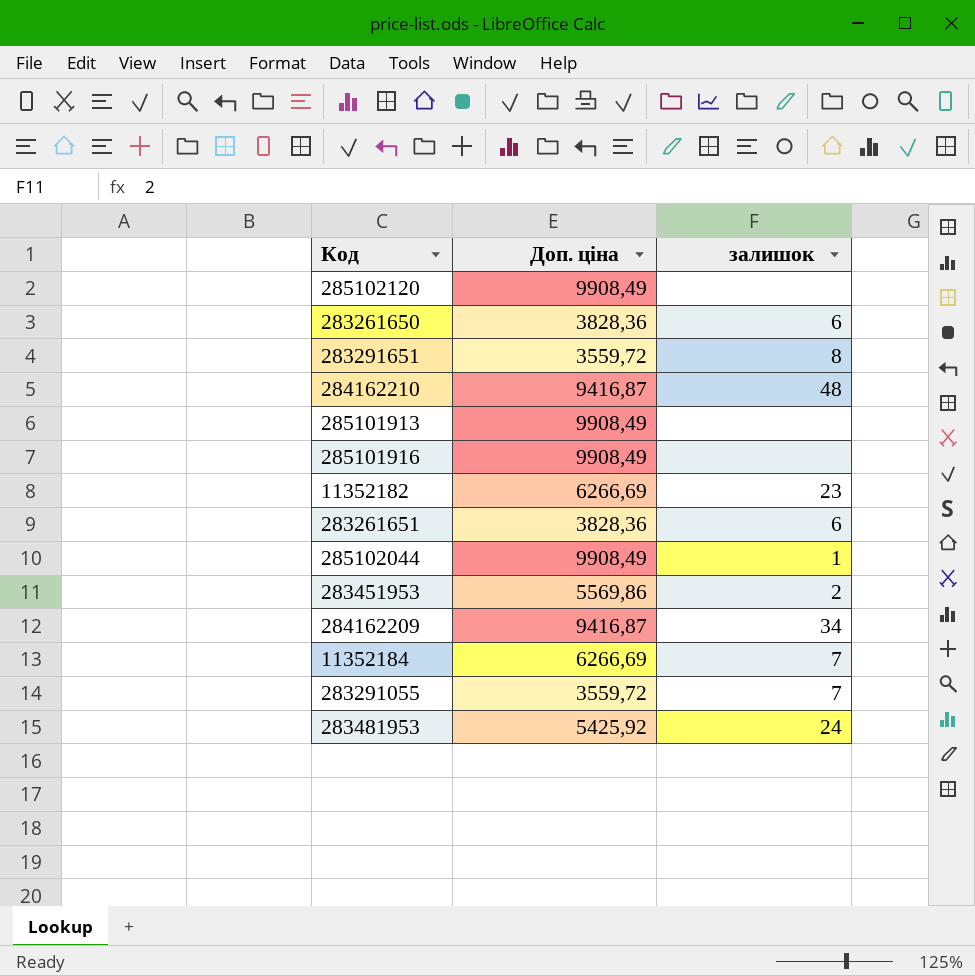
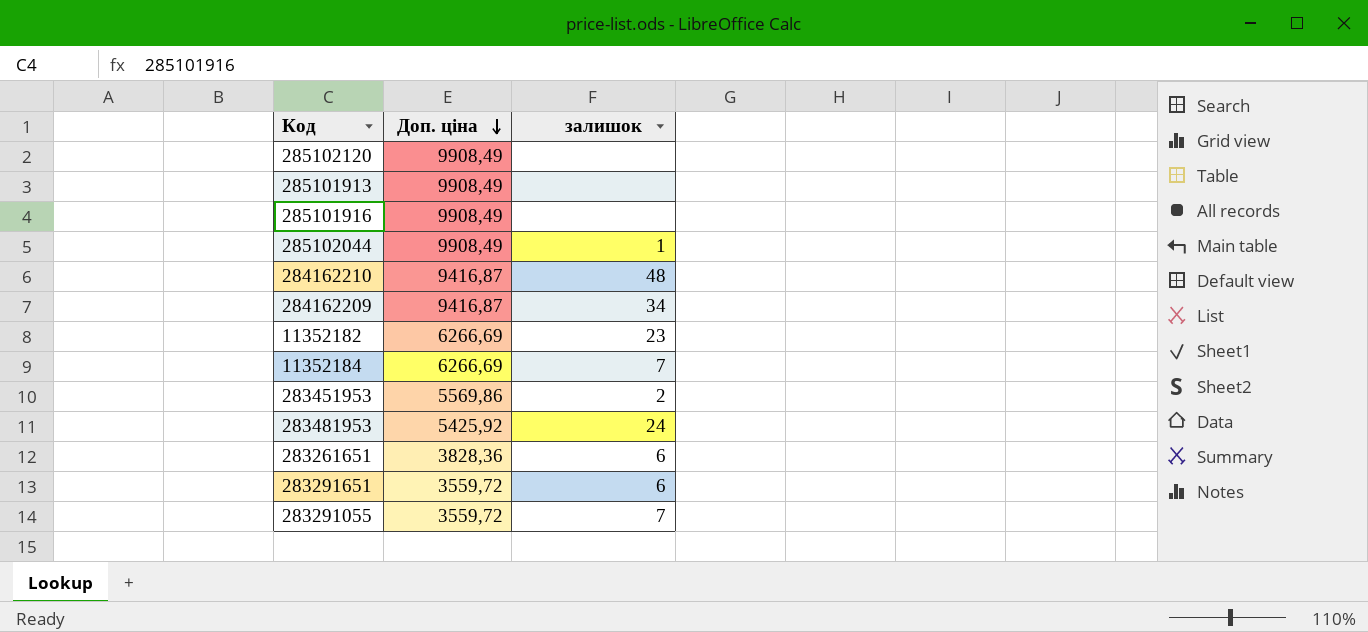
row order: none -> Доп. ціна descending
row 283261650: 3828,36 | 6 -> none
283291651 | залишок: 8 -> 6

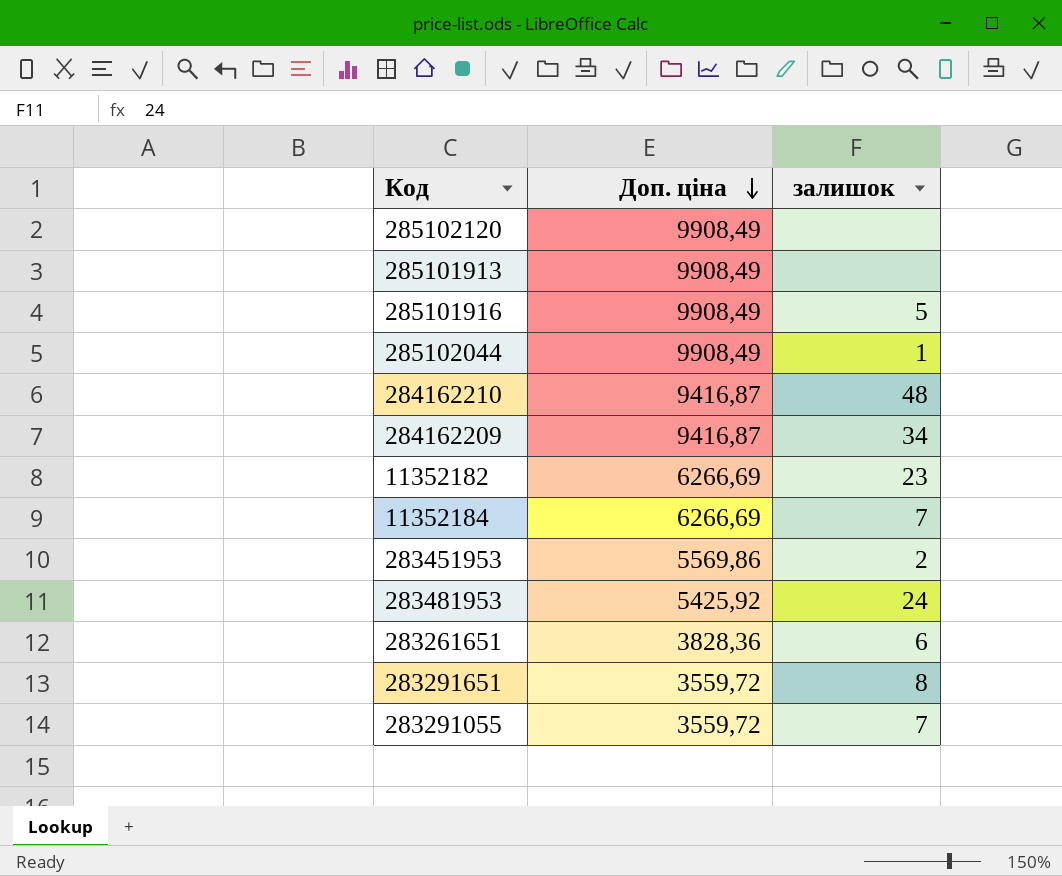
285101916 | залишок: none -> 5
283291651 | залишок: 6 -> 8

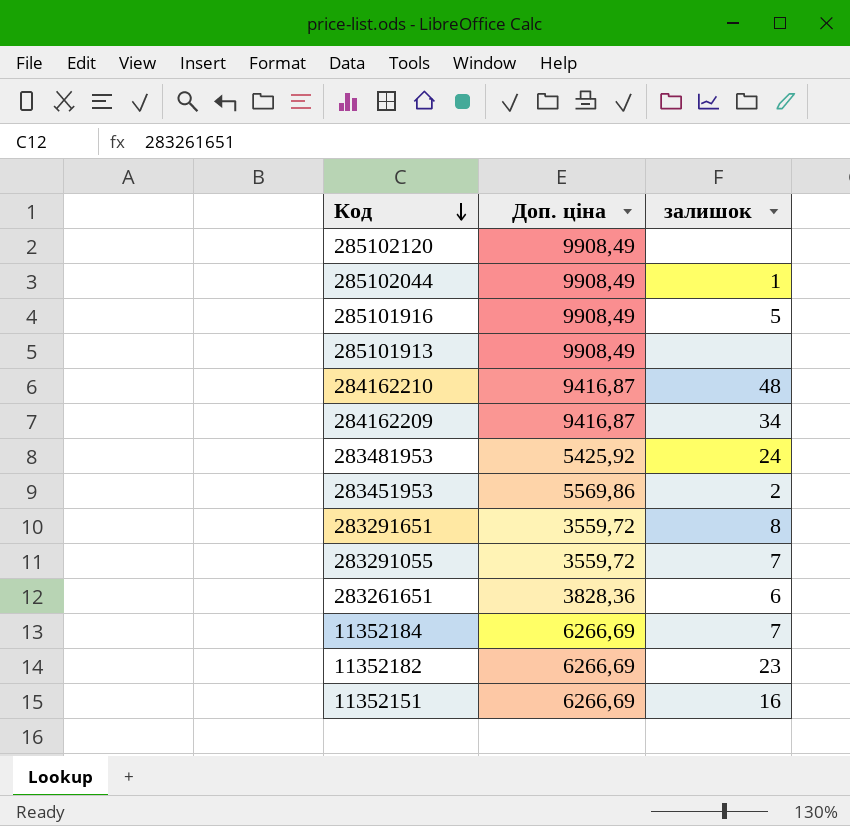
row order: Доп. ціна descending -> Код descending
row 11352151: none -> 6266,69 | 16

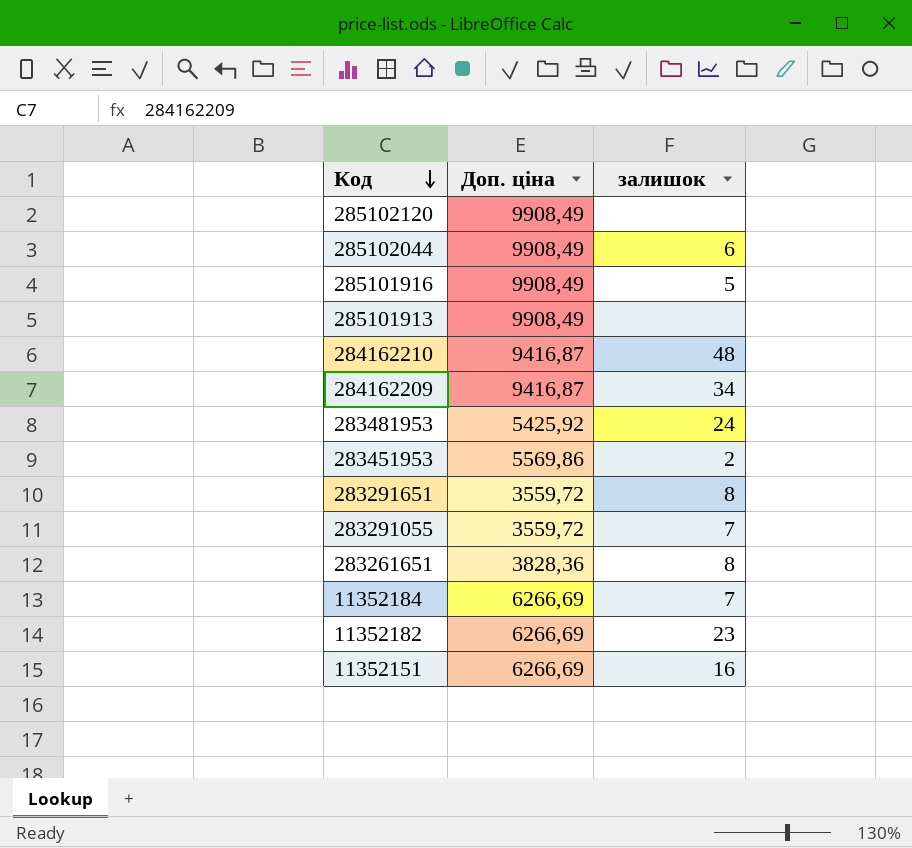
285102044 | залишок: 1 -> 6
283261651 | залишок: 6 -> 8

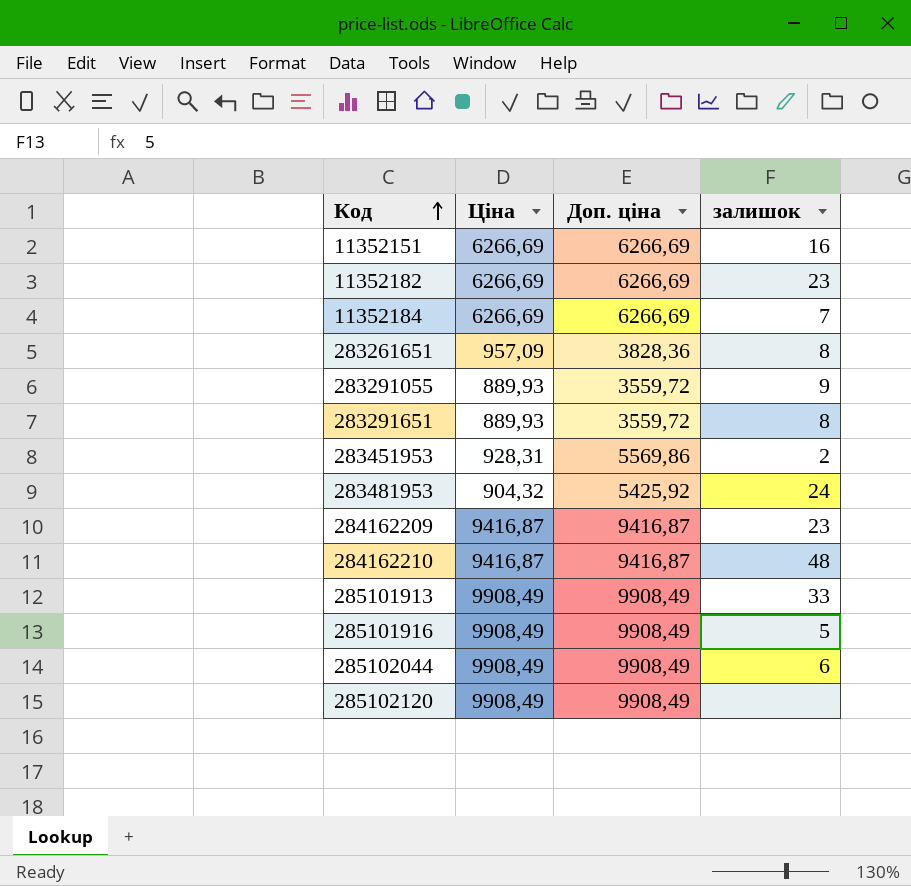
row order: Код descending -> Код ascending
column Ціна | position: none -> 2
283291055 | залишок: 7 -> 9
284162209 | залишок: 34 -> 23
285101913 | залишок: none -> 33

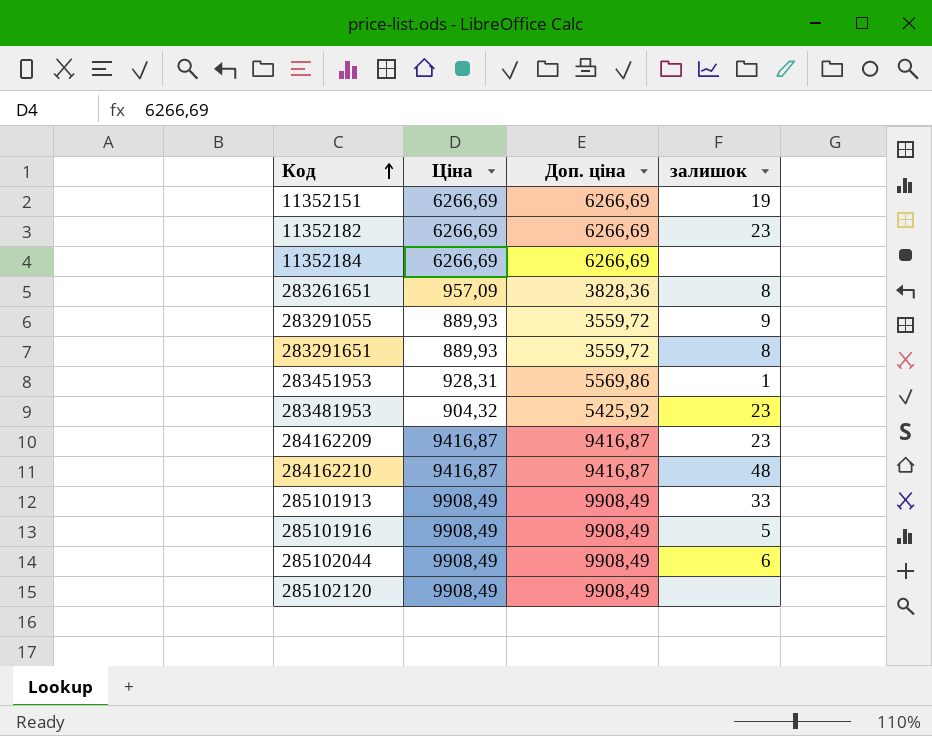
11352151 | залишок: 16 -> 19
11352184 | залишок: 7 -> none
283451953 | залишок: 2 -> 1
283481953 | залишок: 24 -> 23

